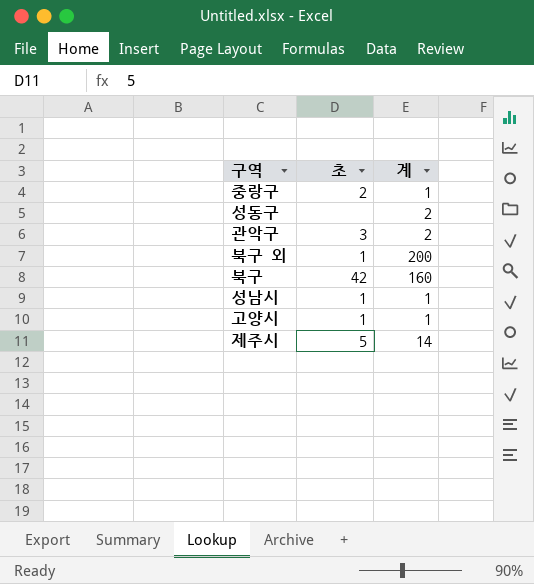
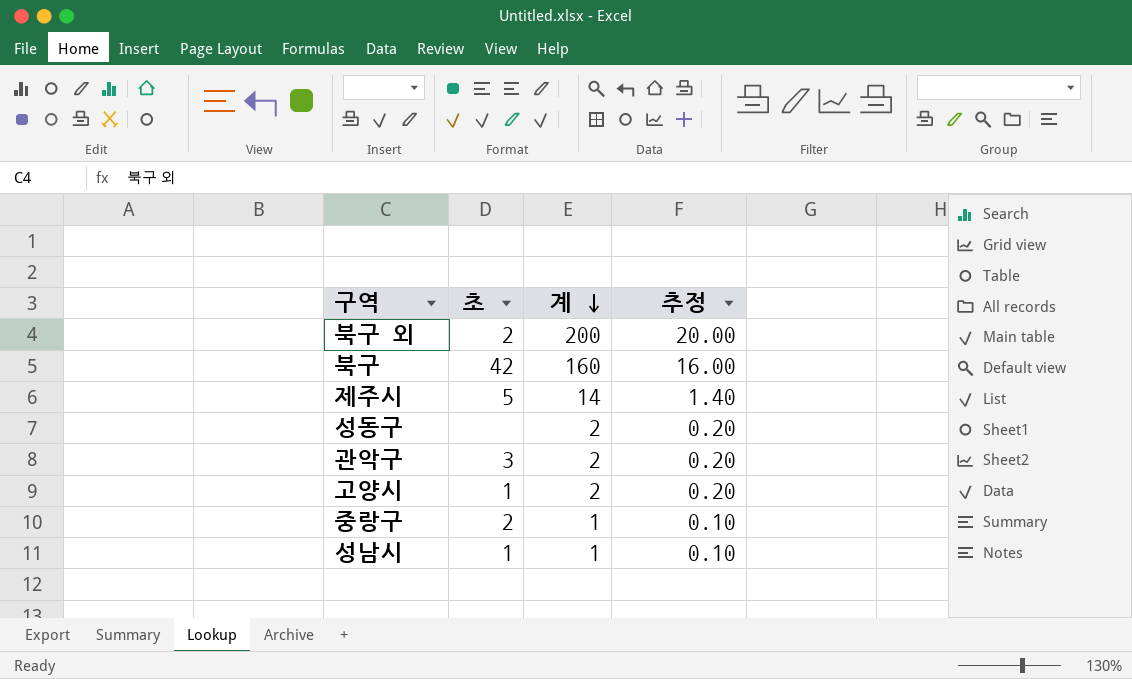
row order: none -> 계 descending
column 추정 | formula: none -> [계] * 0.1
북구 외 | 초: 1 -> 2
고양시 | 계: 1 -> 2

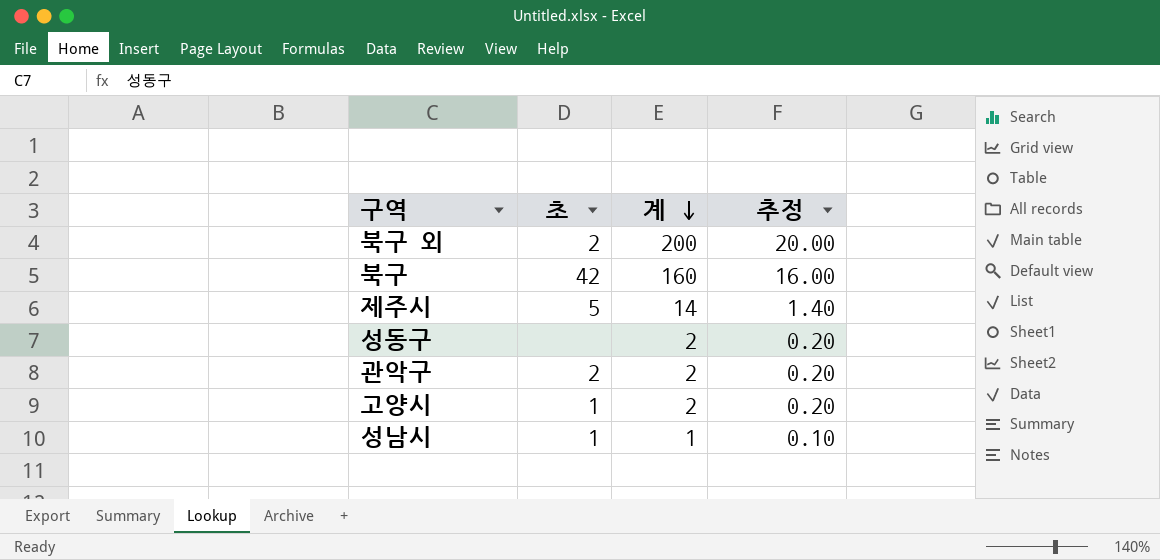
row 중랑구: 2 | 1 | 0.10 -> none
관악구 | 초: 3 -> 2

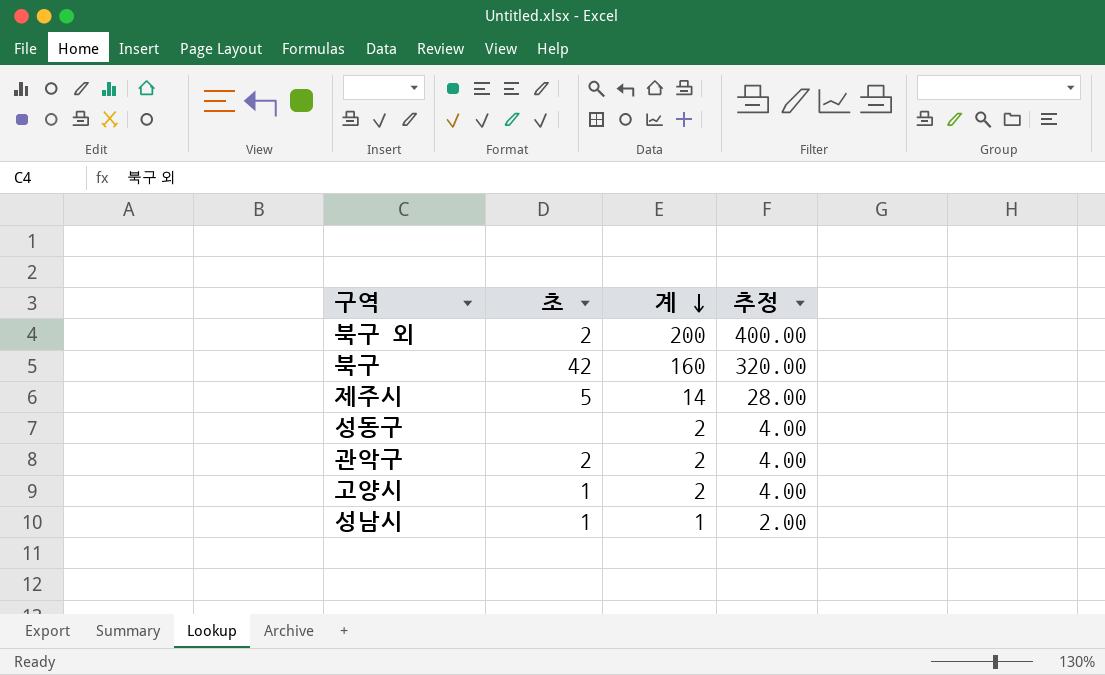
column 추정 | formula: [계] * 0.1 -> [계] * 2

